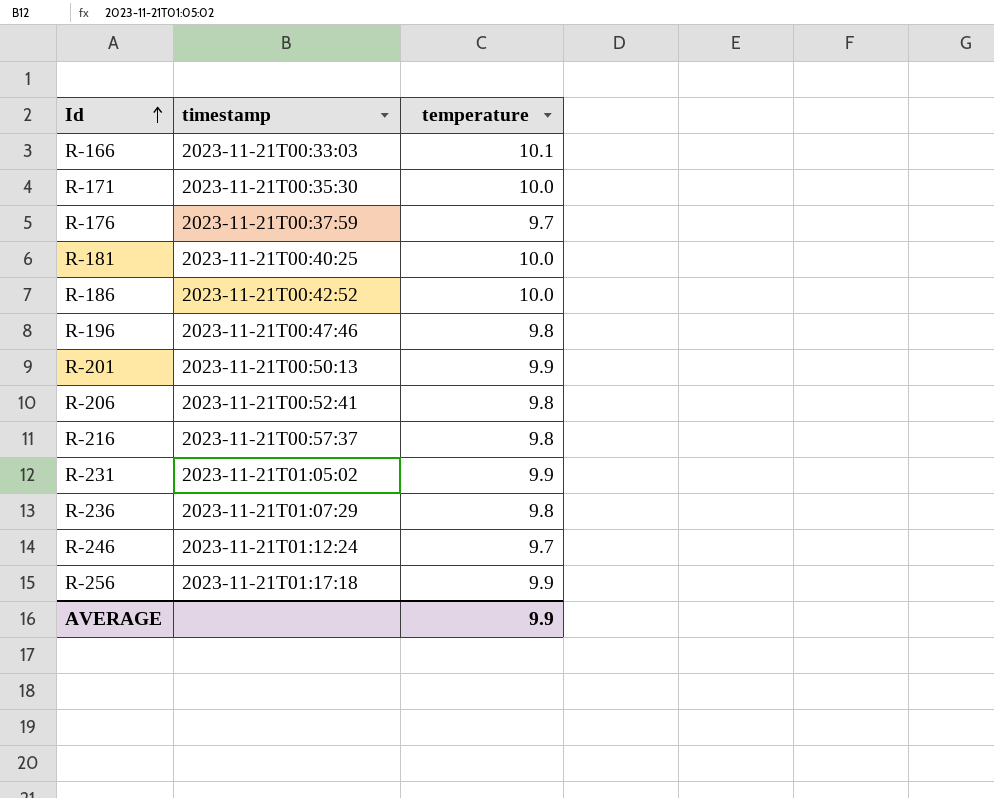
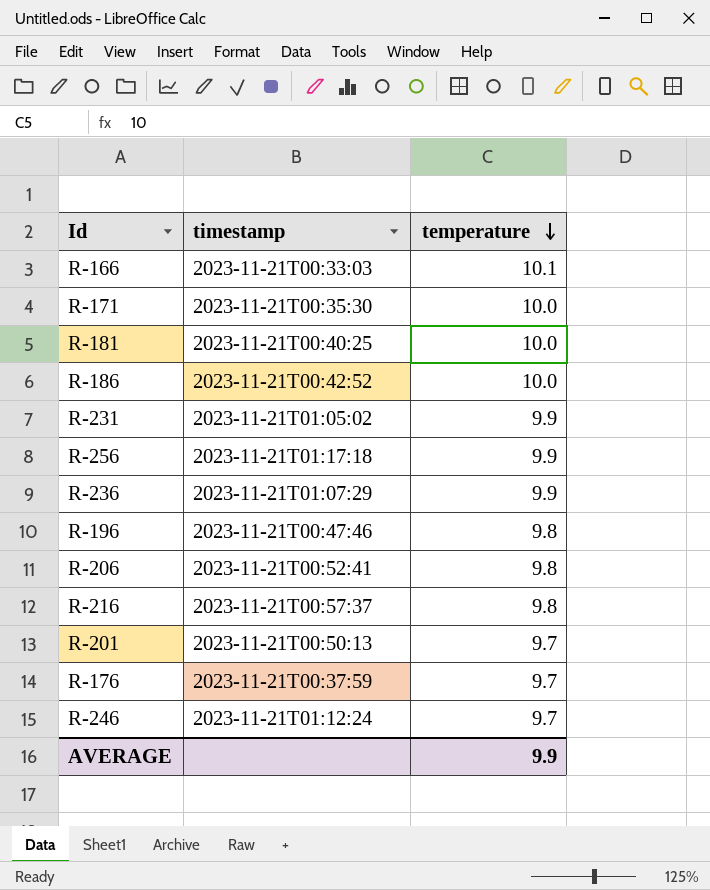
row order: Id ascending -> temperature descending
R-236 | temperature: 9.8 -> 9.9
R-201 | temperature: 9.9 -> 9.7

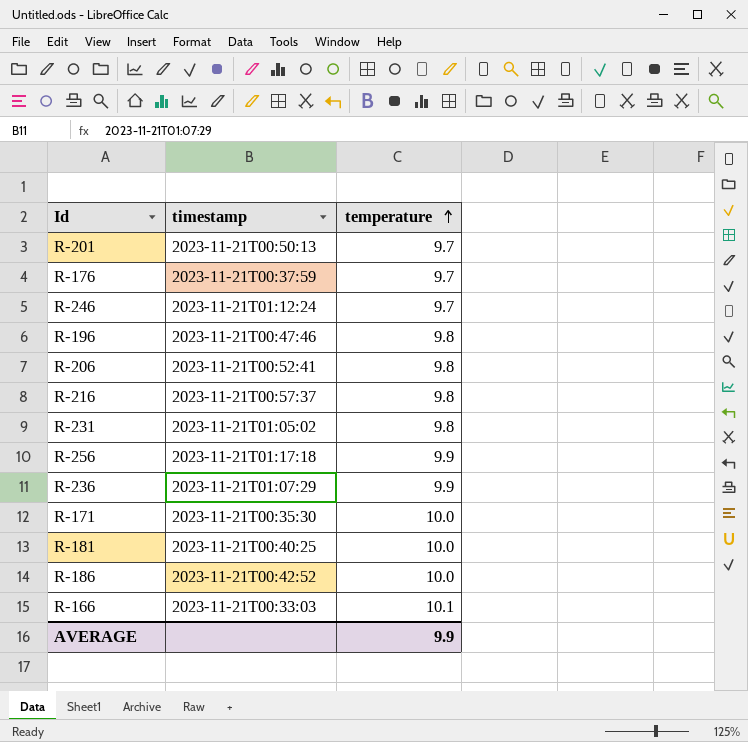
row order: temperature descending -> temperature ascending
R-231 | temperature: 9.9 -> 9.8

